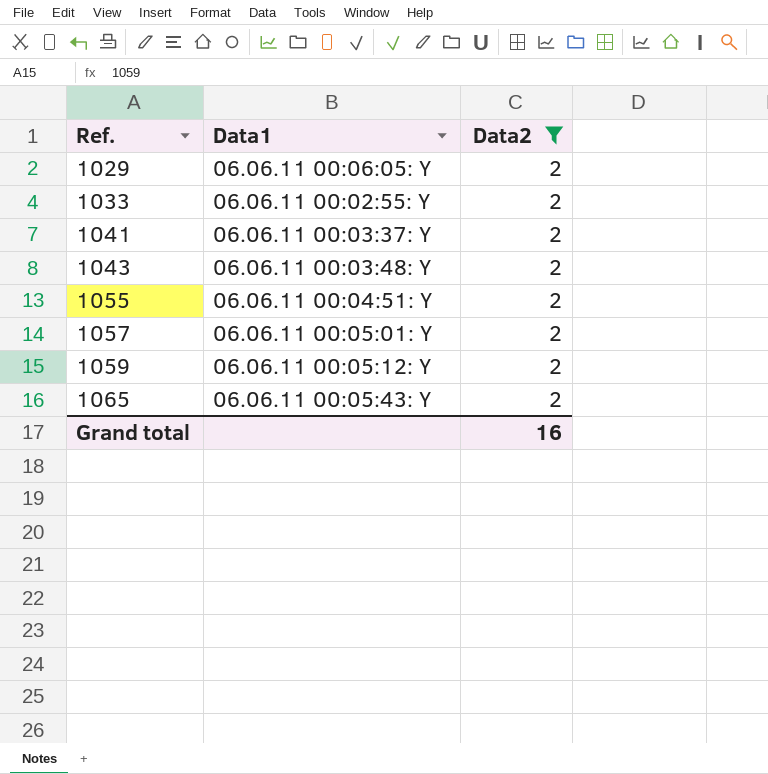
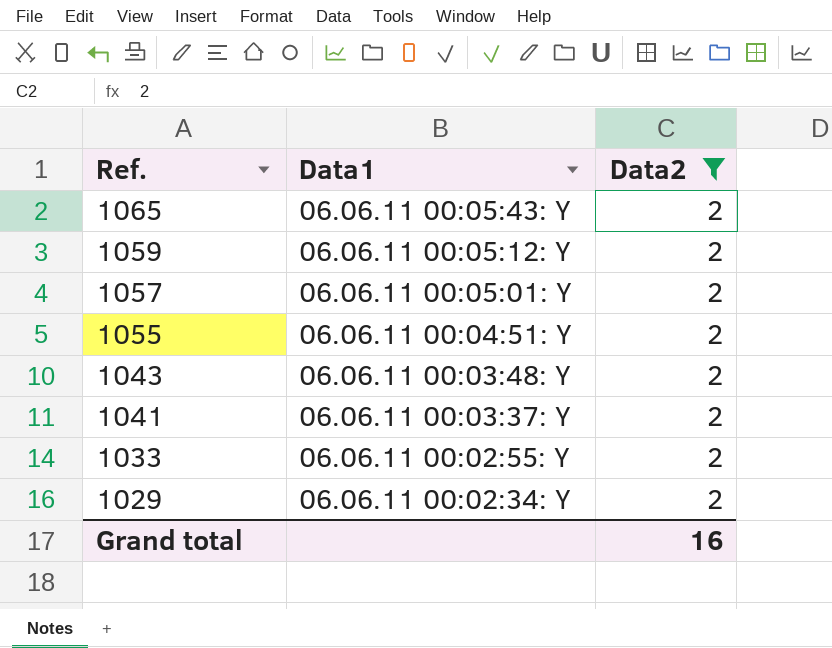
row order: Ref. ascending -> Ref. descending
1029 | Data1: 06.06.11 00:06:05: Y -> 06.06.11 00:02:34: Y

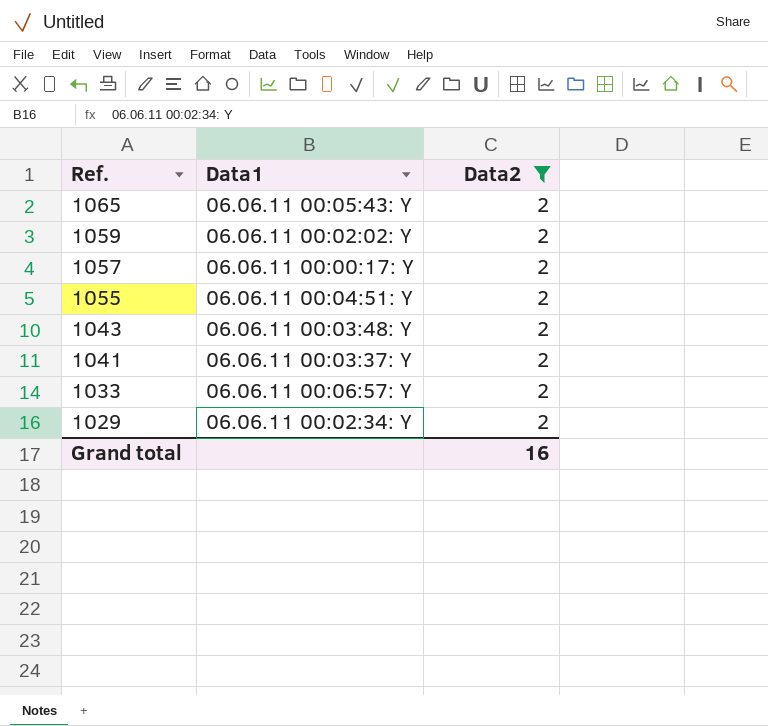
1059 | Data1: 06.06.11 00:05:12: Y -> 06.06.11 00:02:02: Y
1057 | Data1: 06.06.11 00:05:01: Y -> 06.06.11 00:00:17: Y
1033 | Data1: 06.06.11 00:02:55: Y -> 06.06.11 00:06:57: Y

